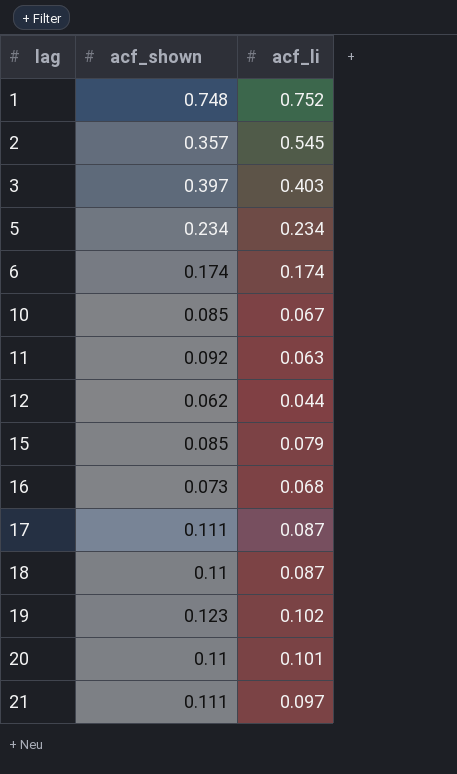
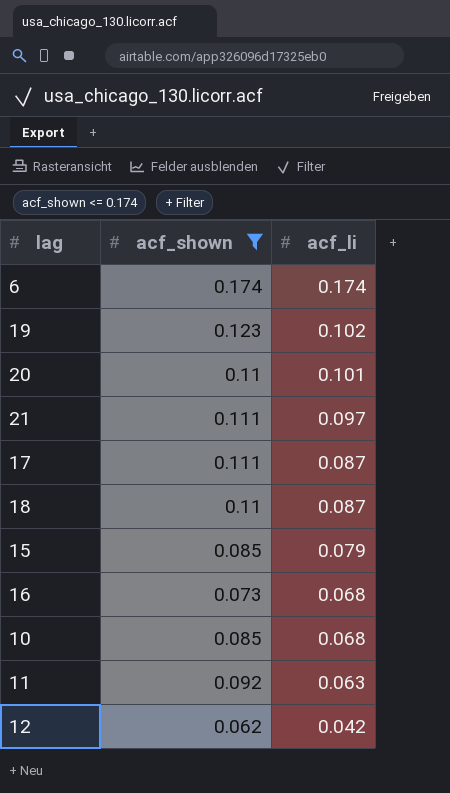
filter: none -> acf_shown <= 0.174
row order: lag ascending -> acf_li descending
10 | acf_li: 0.067 -> 0.068
12 | acf_li: 0.044 -> 0.042

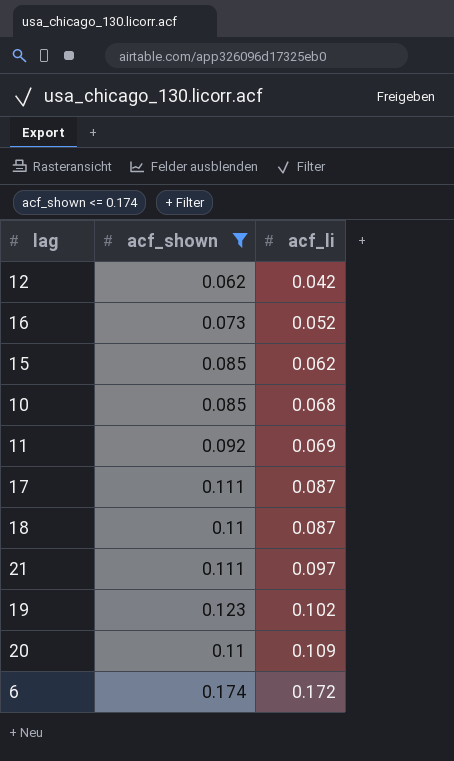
row order: acf_li descending -> acf_li ascending
16 | acf_li: 0.068 -> 0.052
15 | acf_li: 0.079 -> 0.062
11 | acf_li: 0.063 -> 0.069
20 | acf_li: 0.101 -> 0.109
6 | acf_li: 0.174 -> 0.172

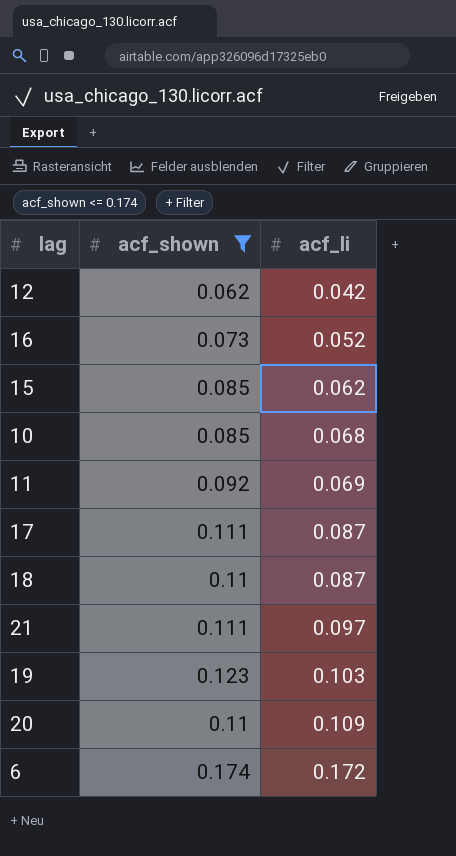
19 | acf_li: 0.102 -> 0.103

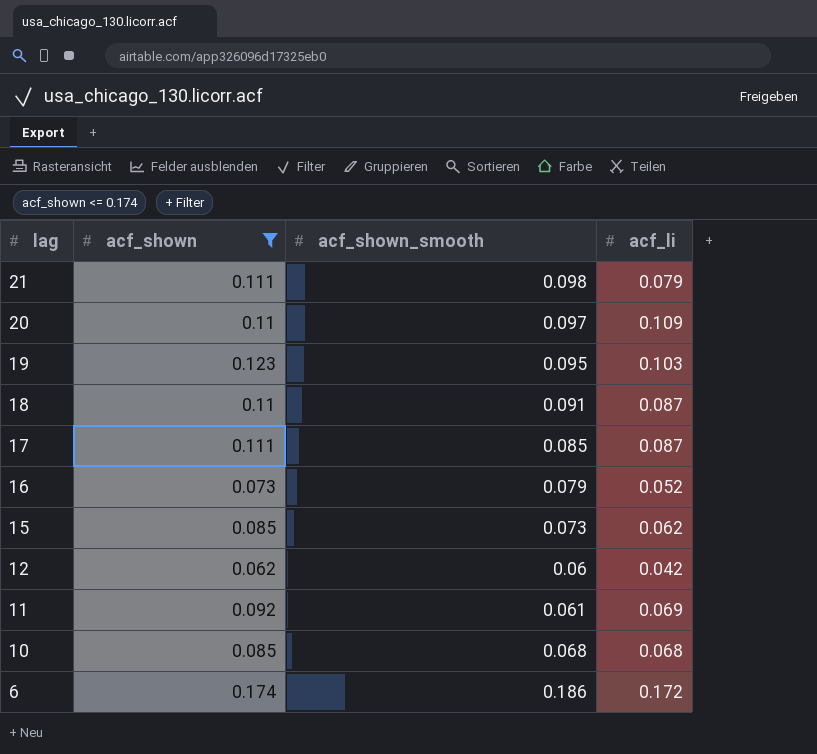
row order: acf_li ascending -> lag descending
column acf_shown_smooth | position: none -> 3
21 | acf_li: 0.097 -> 0.079

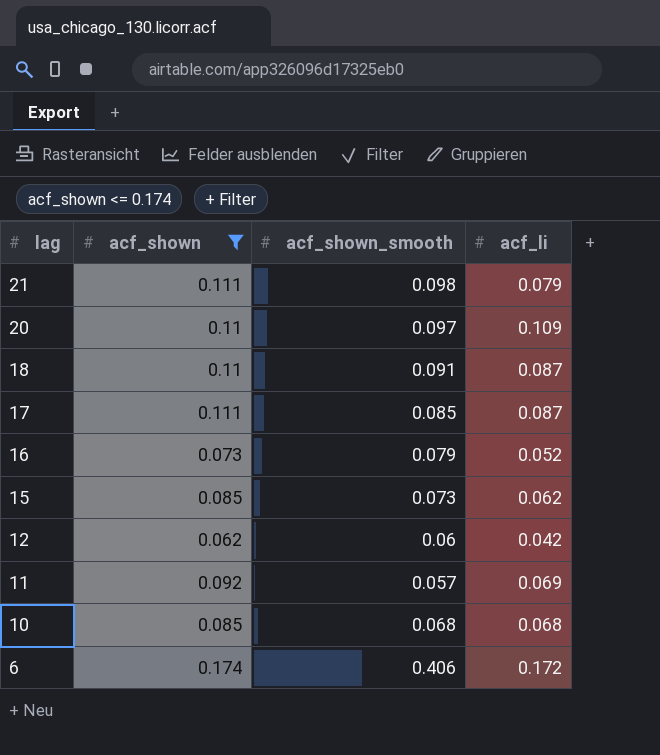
row 19: 0.123 | 0.095 | 0.103 -> none
11 | acf_shown_smooth: 0.061 -> 0.057
6 | acf_shown_smooth: 0.186 -> 0.406

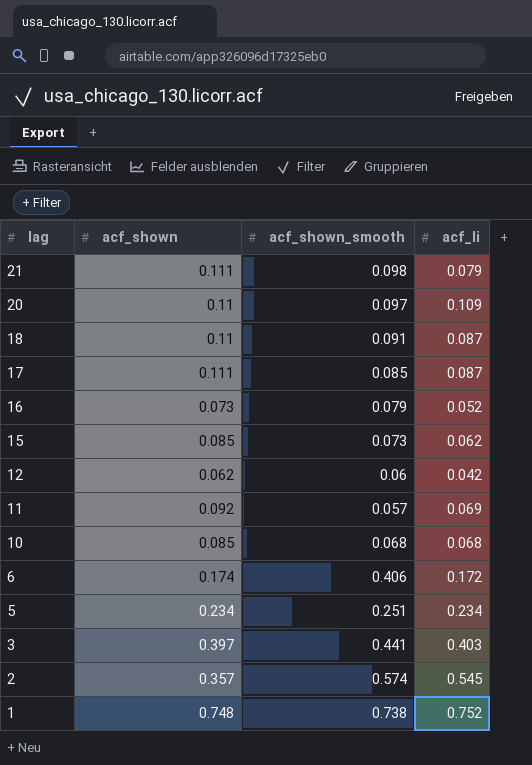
filter: acf_shown <= 0.174 -> none

